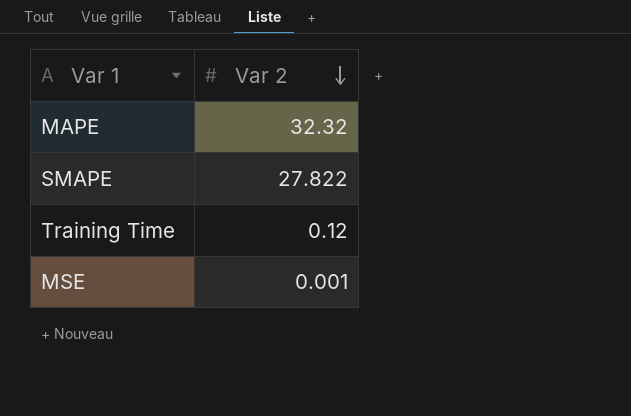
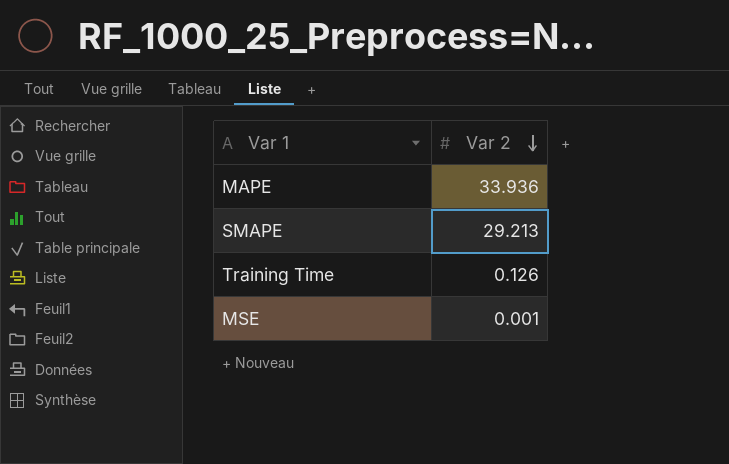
MAPE | Var 2: 32.32 -> 33.936
SMAPE | Var 2: 27.822 -> 29.213
Training Time | Var 2: 0.12 -> 0.126

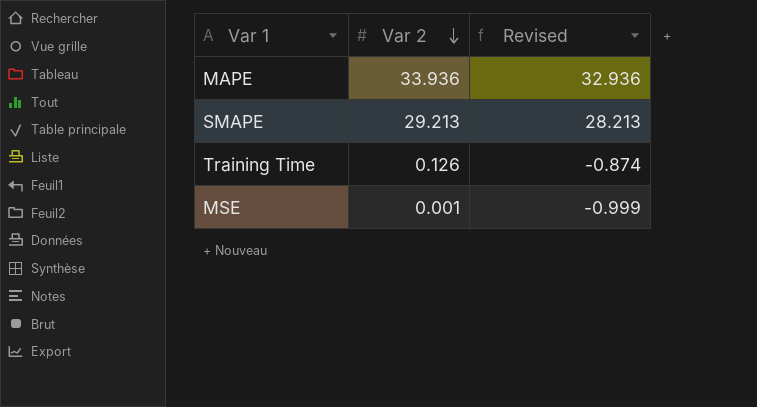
column Revised | formula: none -> [Var 2] - 1

